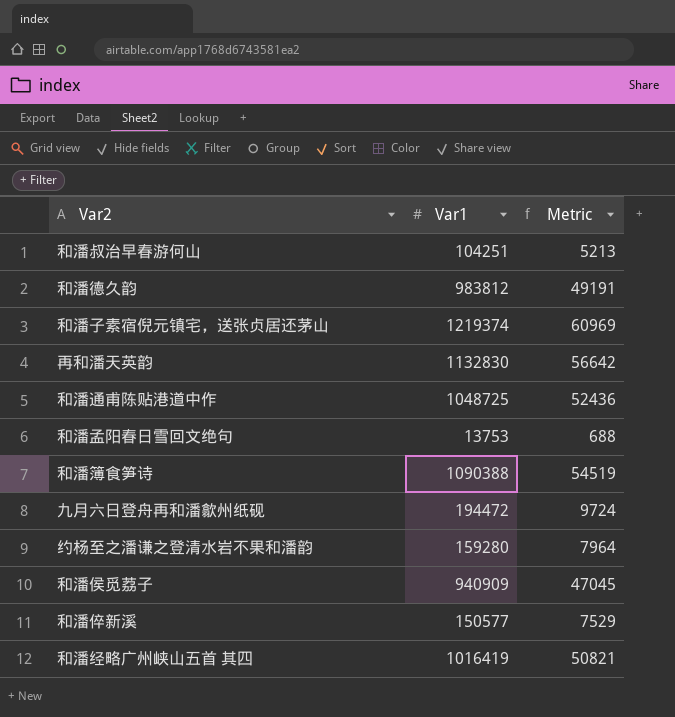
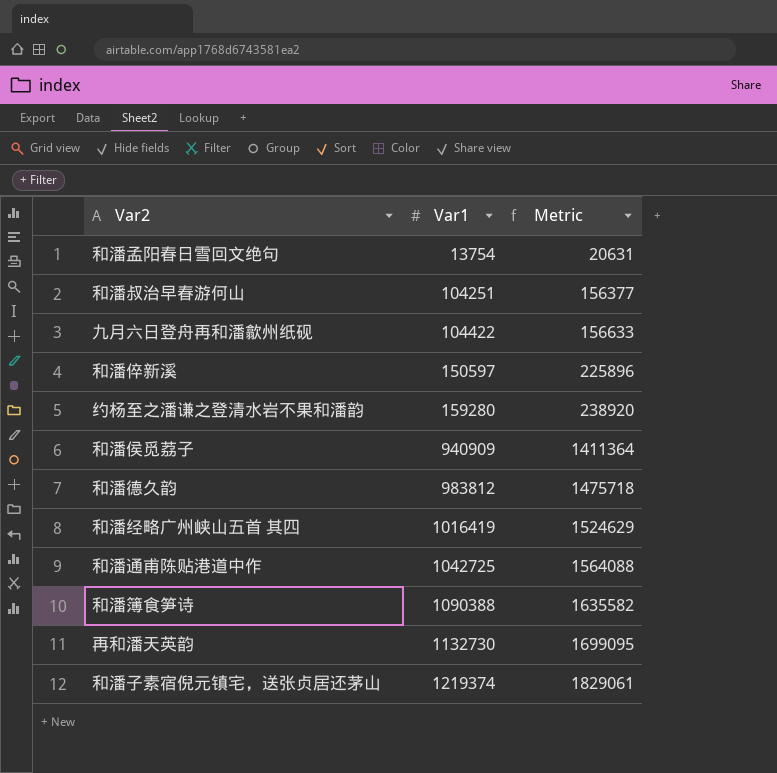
row order: none -> Var1 ascending
column Metric | formula: [Var1] * 0.05 -> [Var1] * 1.5
和潘孟阳春日雪回文绝句 | Var1: 13753 -> 13754
九月六日登舟再和潘歙州纸砚 | Var1: 194472 -> 104422
和潘倅新溪 | Var1: 150577 -> 150597
和潘通甫陈贴港道中作 | Var1: 1048725 -> 1042725
再和潘天英韵 | Var1: 1132830 -> 1132730

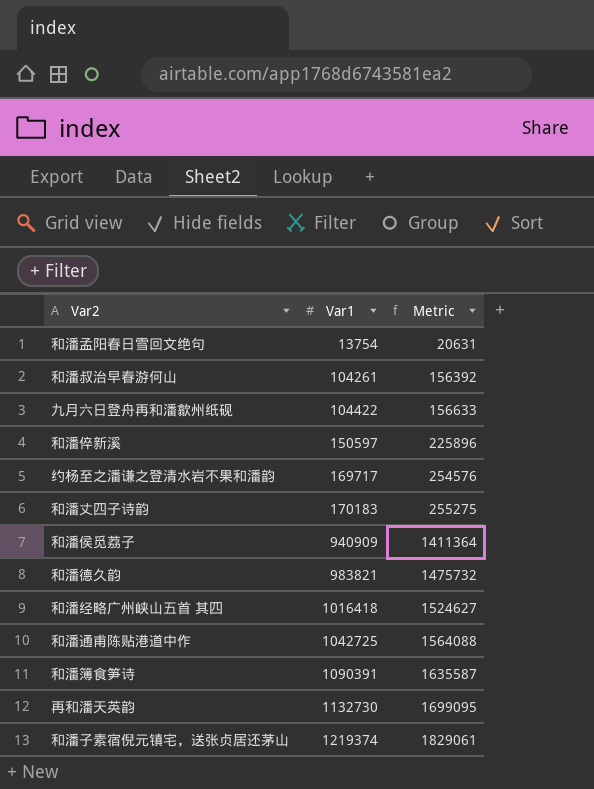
和潘叔治早春游何山 | Var1: 104251 -> 104261
和潘叔治早春游何山 | Metric: 156377 -> 156392
约杨至之潘谦之登清水岩不果和潘韵 | Var1: 159280 -> 169717
约杨至之潘谦之登清水岩不果和潘韵 | Metric: 238920 -> 254576
row 和潘丈四子诗韵: none -> 170183 | 255275
和潘德久韵 | Var1: 983812 -> 983821
和潘德久韵 | Metric: 1475718 -> 1475732
和潘经略广州峡山五首 其四 | Var1: 1016419 -> 1016418
和潘经略广州峡山五首 其四 | Metric: 1524629 -> 1524627
和潘簿食笋诗 | Var1: 1090388 -> 1090391
和潘簿食笋诗 | Metric: 1635582 -> 1635587

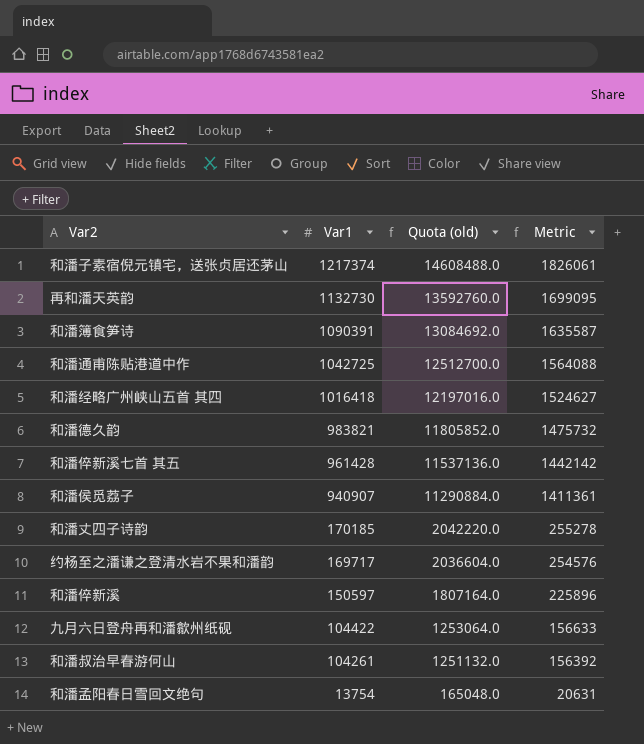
row order: Var1 ascending -> Var1 descending
column Quota (old) | formula: none -> [Var1] * 12
和潘子素宿倪元镇宅，送张贞居还茅山 | Var1: 1219374 -> 1217374
和潘子素宿倪元镇宅，送张贞居还茅山 | Metric: 1829061 -> 1826061
row 和潘倅新溪七首 其五: none -> 961428 | 11537136.0 | 1442142
和潘侯觅荔子 | Var1: 940909 -> 940907
和潘侯觅荔子 | Metric: 1411364 -> 1411361
和潘丈四子诗韵 | Var1: 170183 -> 170185
和潘丈四子诗韵 | Metric: 255275 -> 255278

